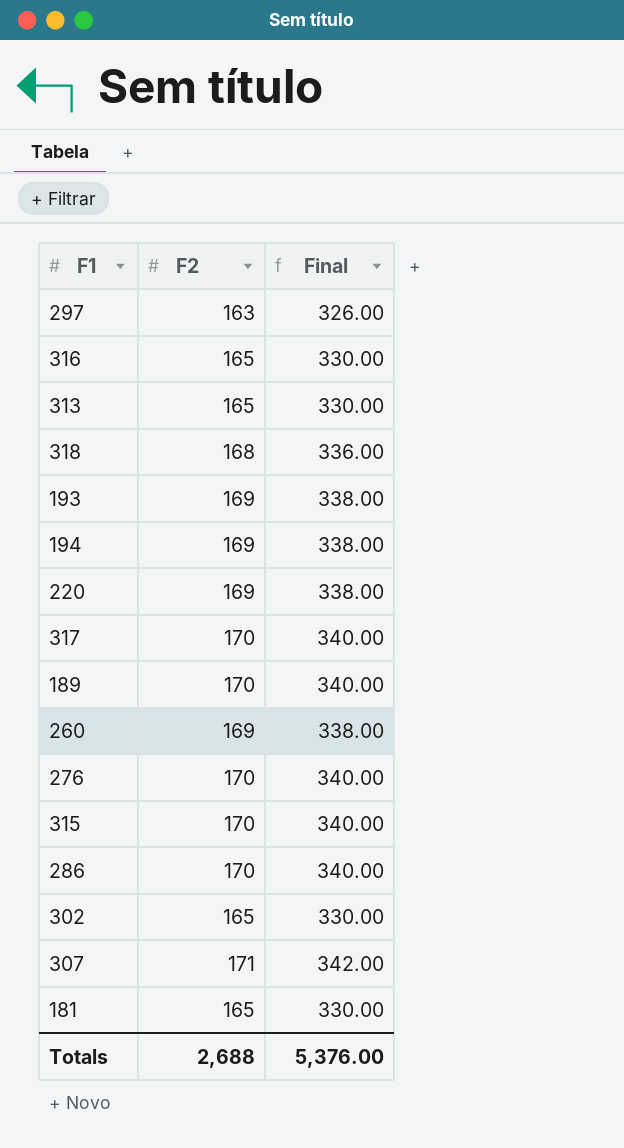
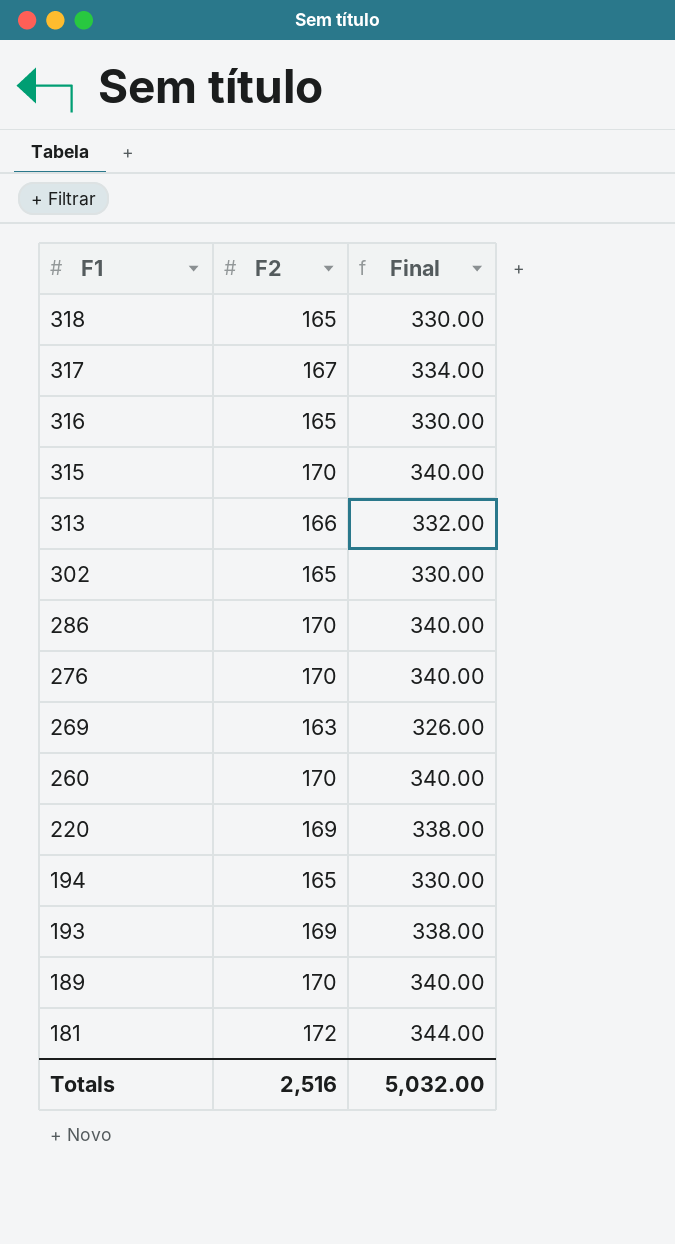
row order: none -> F1 descending
row 297: 163 | 326.00 -> none
row 307: 171 | 342.00 -> none
318 | F2: 168 -> 165
318 | Final: 336.00 -> 330.00
317 | F2: 170 -> 167
317 | Final: 340.00 -> 334.00
313 | F2: 165 -> 166
313 | Final: 330.00 -> 332.00
row 269: none -> 163 | 326.00
260 | F2: 169 -> 170
260 | Final: 338.00 -> 340.00
194 | F2: 169 -> 165
194 | Final: 338.00 -> 330.00
181 | F2: 165 -> 172
181 | Final: 330.00 -> 344.00
Totals | F2: 2,688 -> 2,516
Totals | Final: 5,376.00 -> 5,032.00

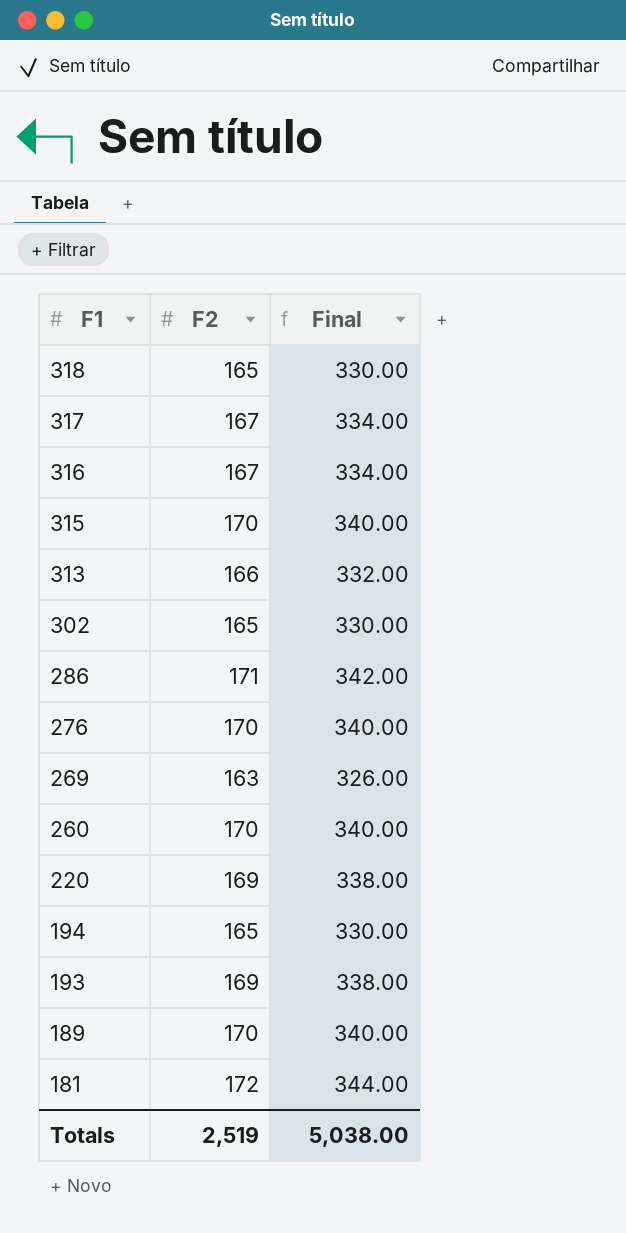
316 | F2: 165 -> 167
316 | Final: 330.00 -> 334.00
286 | F2: 170 -> 171
286 | Final: 340.00 -> 342.00
Totals | F2: 2,516 -> 2,519
Totals | Final: 5,032.00 -> 5,038.00

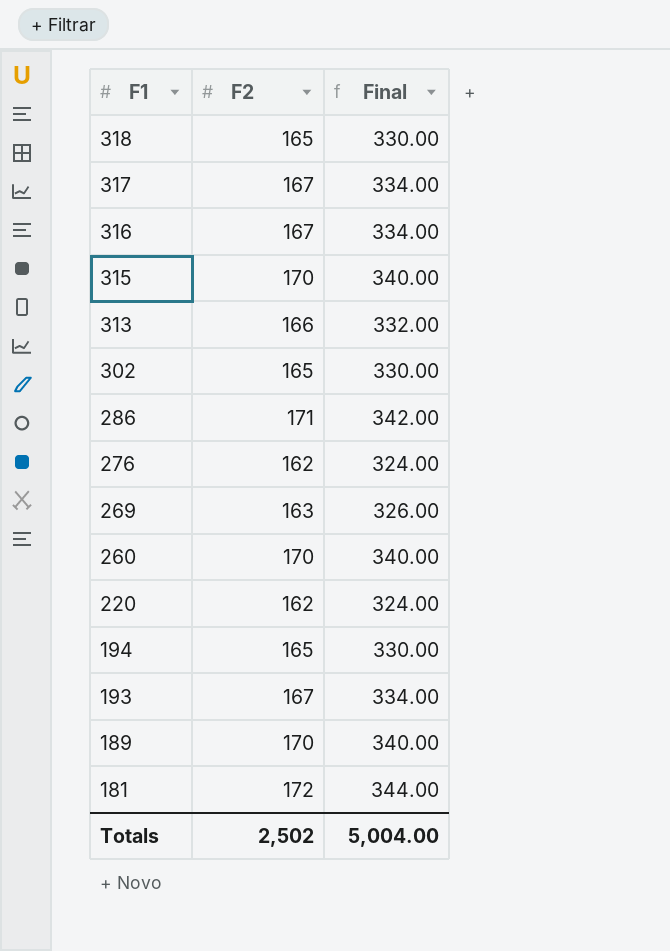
276 | F2: 170 -> 162
276 | Final: 340.00 -> 324.00
220 | F2: 169 -> 162
220 | Final: 338.00 -> 324.00
193 | F2: 169 -> 167
193 | Final: 338.00 -> 334.00
Totals | F2: 2,519 -> 2,502
Totals | Final: 5,038.00 -> 5,004.00

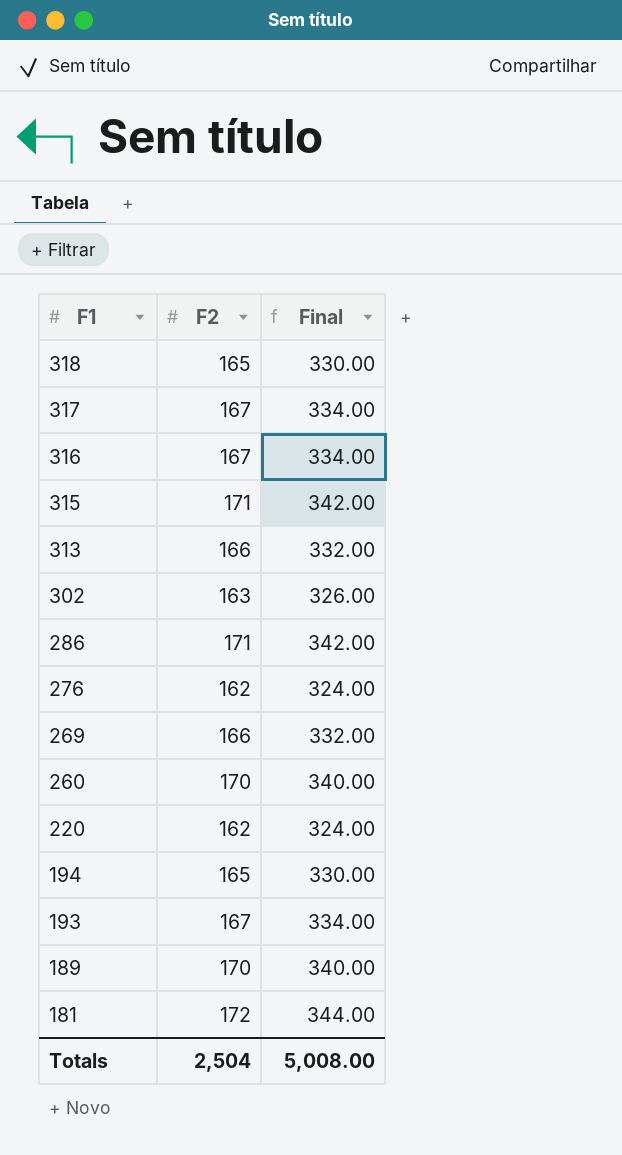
315 | F2: 170 -> 171
315 | Final: 340.00 -> 342.00
302 | F2: 165 -> 163
302 | Final: 330.00 -> 326.00
269 | F2: 163 -> 166
269 | Final: 326.00 -> 332.00
Totals | F2: 2,502 -> 2,504
Totals | Final: 5,004.00 -> 5,008.00

